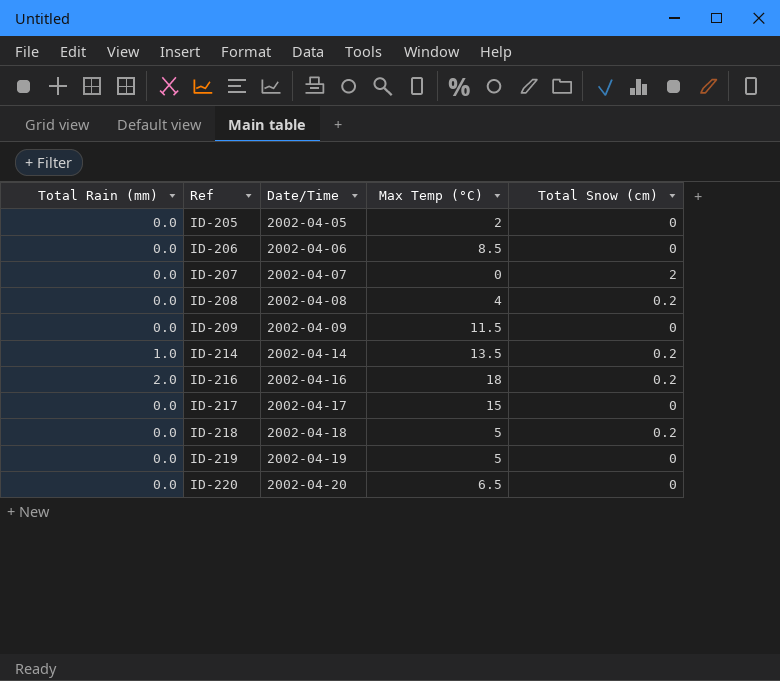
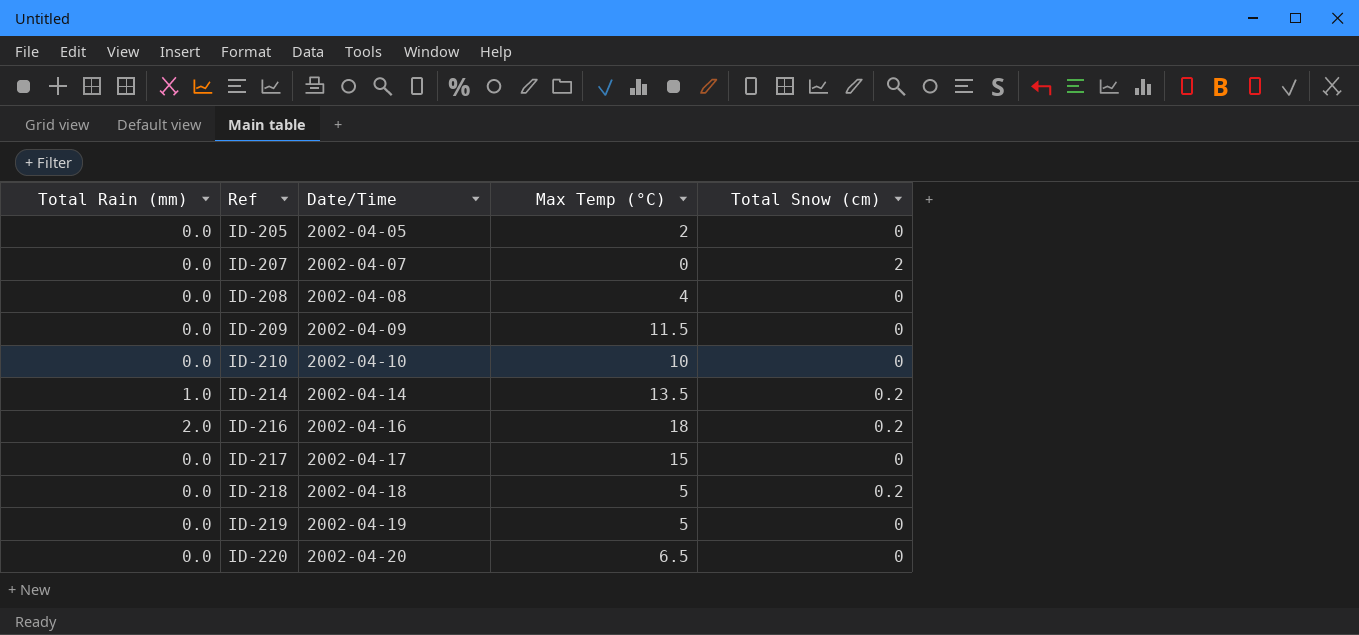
row ID-206: 0.0 | 2002-04-06 | 8.5 | 0 -> none
ID-208 | Total Snow (cm): 0.2 -> 0
row ID-210: none -> 0.0 | 2002-04-10 | 10 | 0

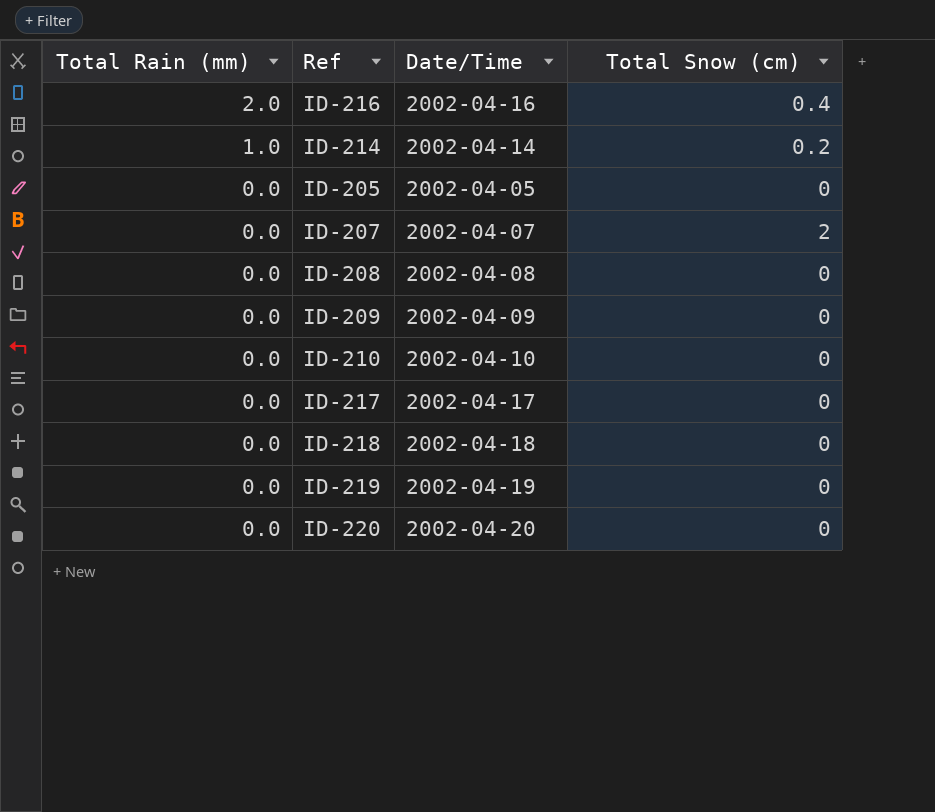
row order: Ref ascending -> Total Rain (mm) descending
column Max Temp (°C) | position: 4 -> none
ID-216 | Total Snow (cm): 0.2 -> 0.4
ID-218 | Total Snow (cm): 0.2 -> 0

